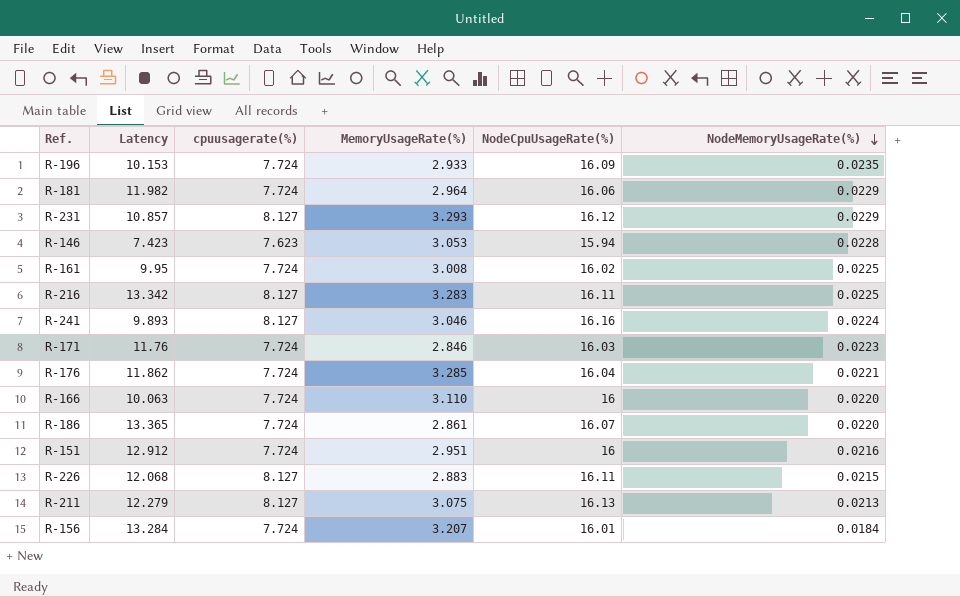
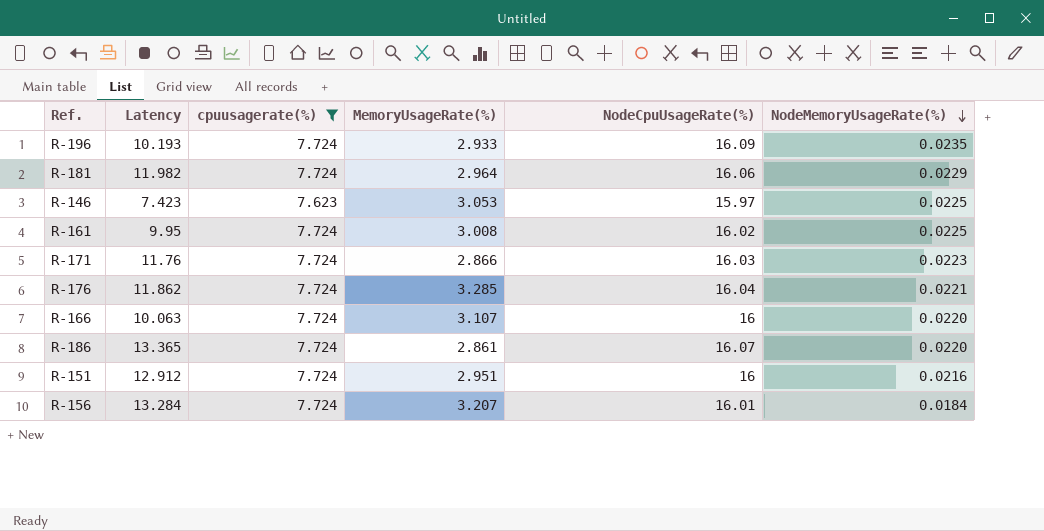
filter: none -> cpuusagerate(%) != 8.127
R-196 | Latency: 10.153 -> 10.193
R-146 | NodeCpuUsageRate(%): 15.94 -> 15.97
R-146 | NodeMemoryUsageRate(%): 0.0228 -> 0.0225
R-171 | MemoryUsageRate(%): 2.846 -> 2.866
R-166 | MemoryUsageRate(%): 3.110 -> 3.107

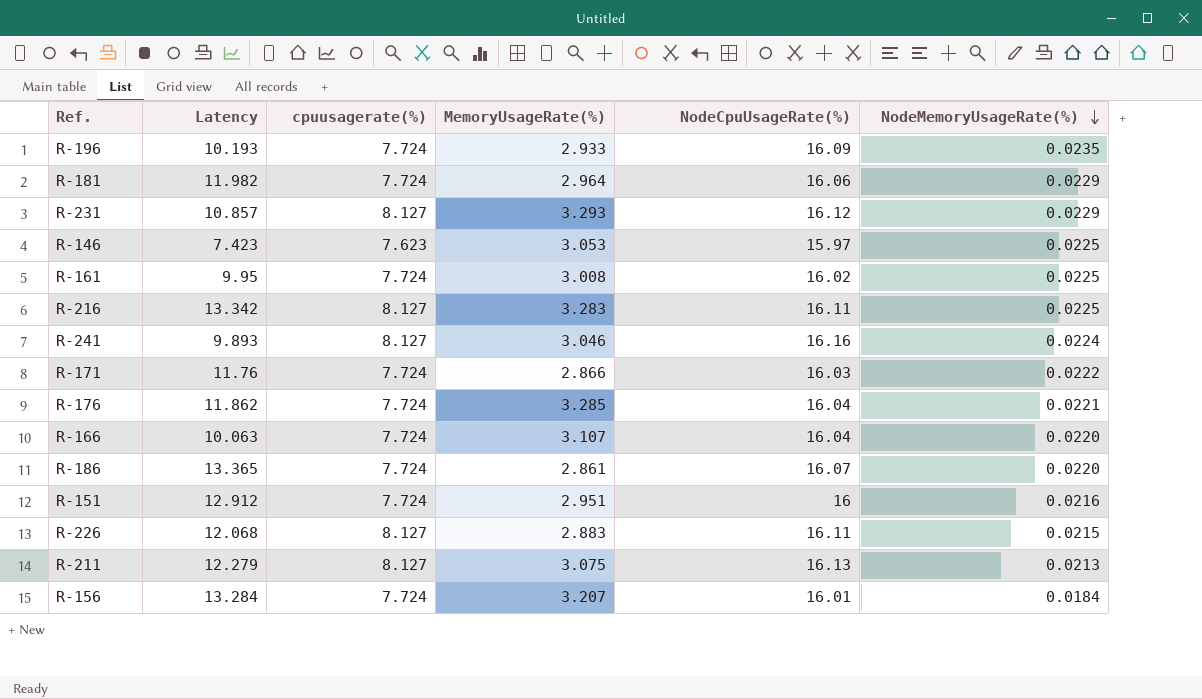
filter: cpuusagerate(%) != 8.127 -> none
R-171 | NodeMemoryUsageRate(%): 0.0223 -> 0.0222
R-166 | NodeCpuUsageRate(%): 16 -> 16.04

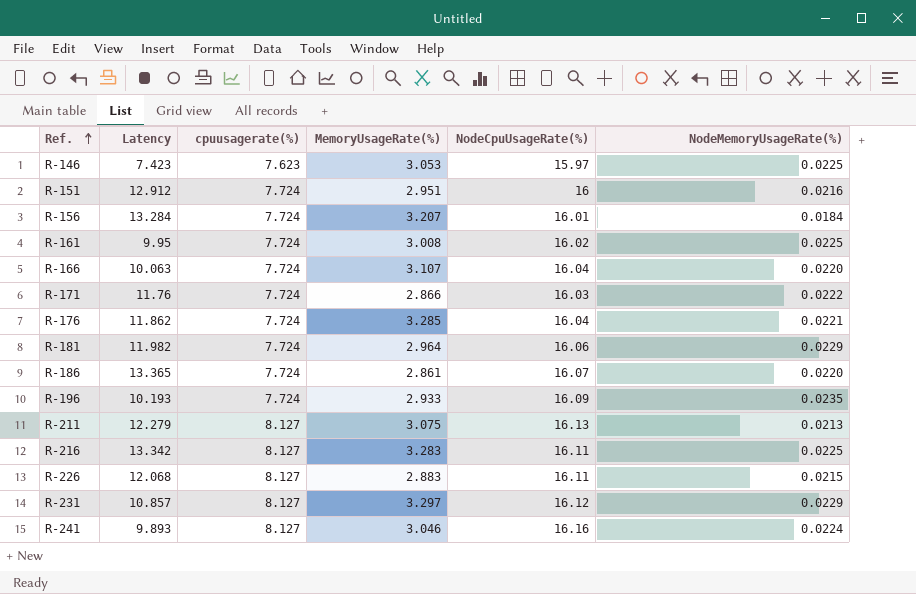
row order: NodeMemoryUsageRate(%) descending -> Ref. ascending
R-231 | MemoryUsageRate(%): 3.293 -> 3.297

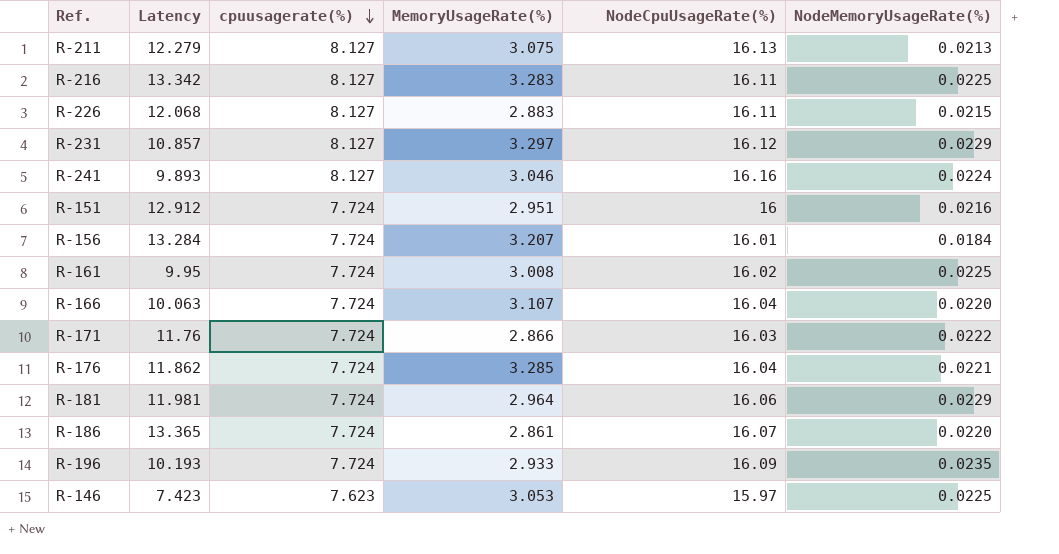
row order: Ref. ascending -> cpuusagerate(%) descending
R-181 | Latency: 11.982 -> 11.981

